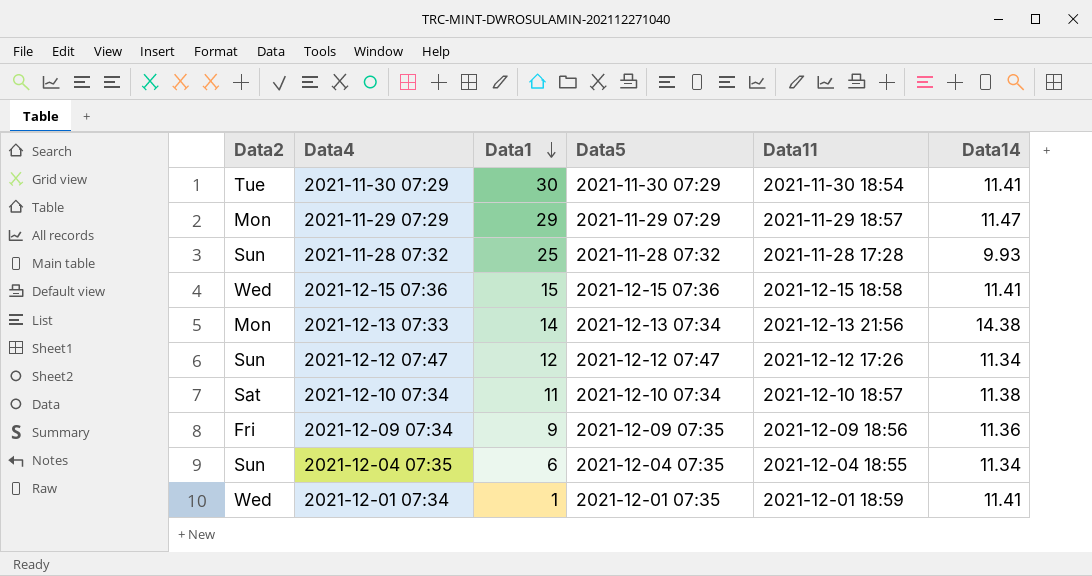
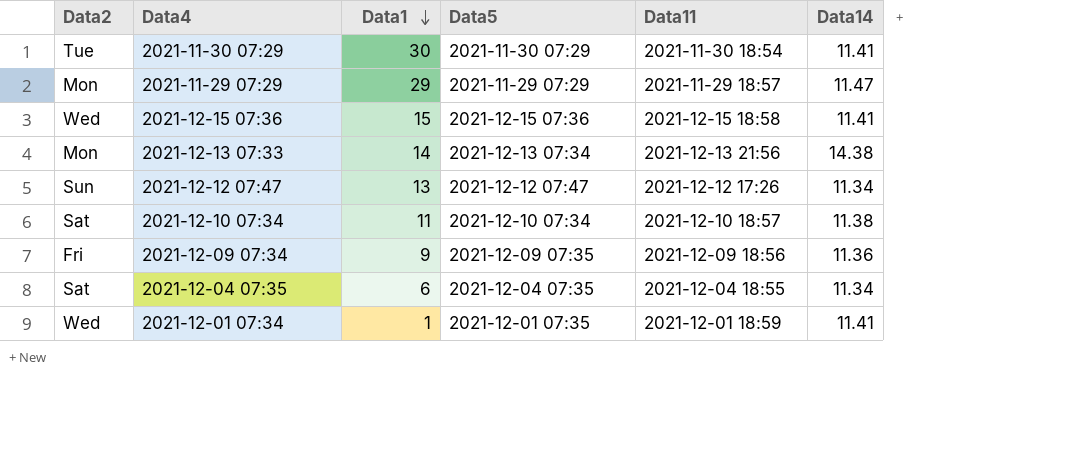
row 2021-11-28 07:32: Sun | 25 | 2021-11-28 07:32 | 2021-11-28 17:28 | 9.93 -> none
2021-12-12 07:47 | Data1: 12 -> 13
2021-12-04 07:35 | Data2: Sun -> Sat

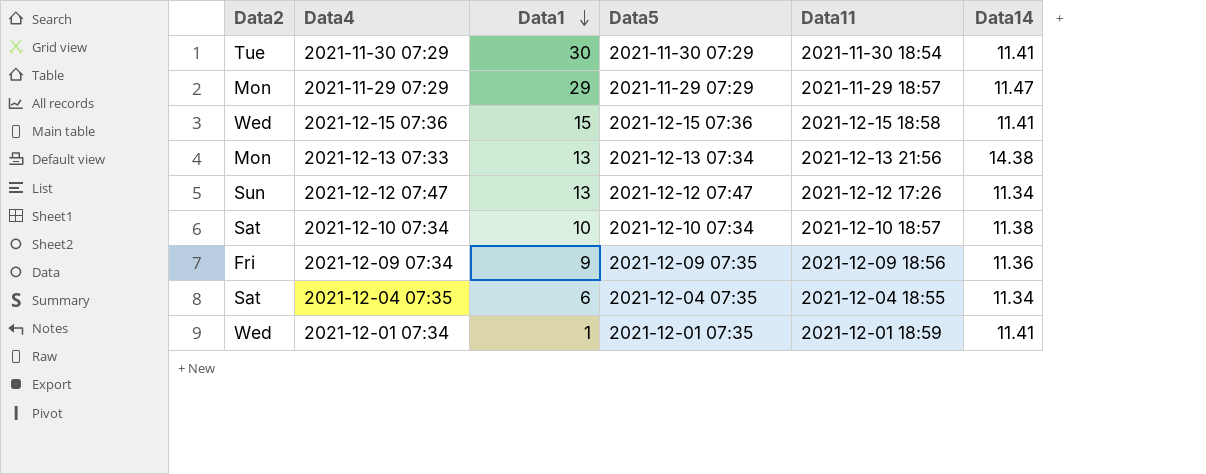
2021-12-13 07:33 | Data1: 14 -> 13
2021-12-10 07:34 | Data1: 11 -> 10

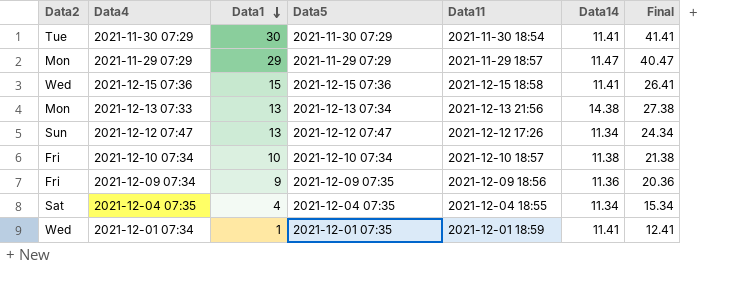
column Final | formula: none -> [Data1] + [Data14]
2021-12-10 07:34 | Data2: Sat -> Fri
2021-12-04 07:35 | Data1: 6 -> 4

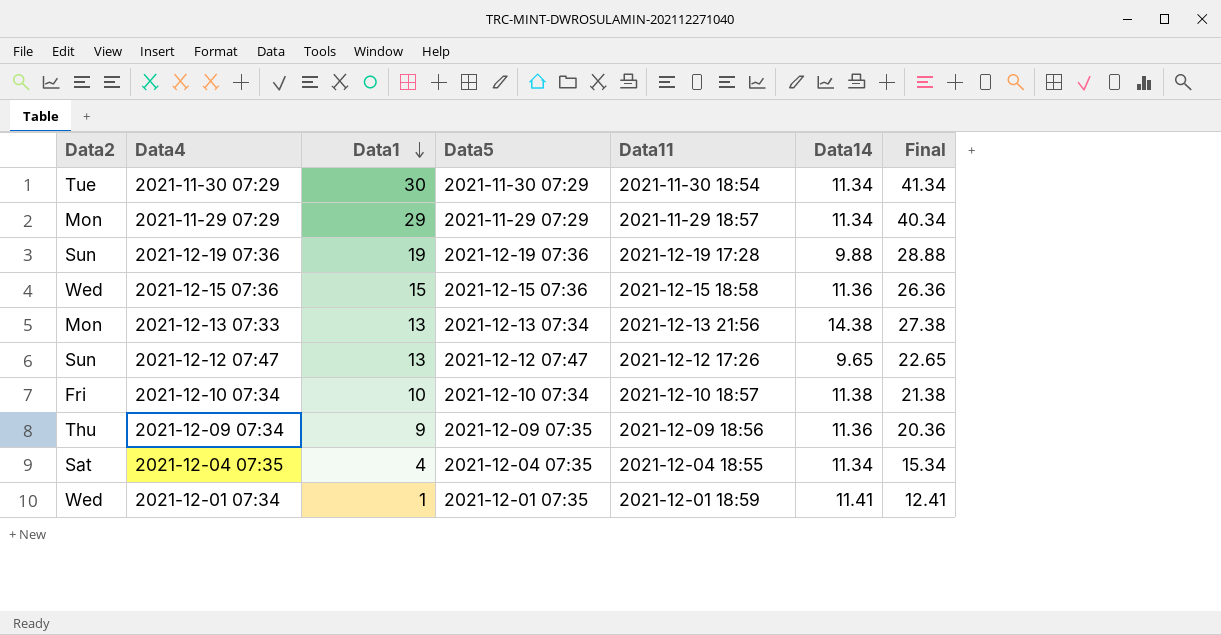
2021-11-30 07:29 | Data14: 11.41 -> 11.34
2021-11-30 07:29 | Final: 41.41 -> 41.34
2021-11-29 07:29 | Data14: 11.47 -> 11.34
2021-11-29 07:29 | Final: 40.47 -> 40.34
row 2021-12-19 07:36: none -> Sun | 19 | 2021-12-19 07:36 | 2021-12-19 17:28 | 9.88 | 28.88
2021-12-15 07:36 | Data14: 11.41 -> 11.36
2021-12-15 07:36 | Final: 26.41 -> 26.36
2021-12-12 07:47 | Data14: 11.34 -> 9.65
2021-12-12 07:47 | Final: 24.34 -> 22.65
2021-12-09 07:34 | Data2: Fri -> Thu

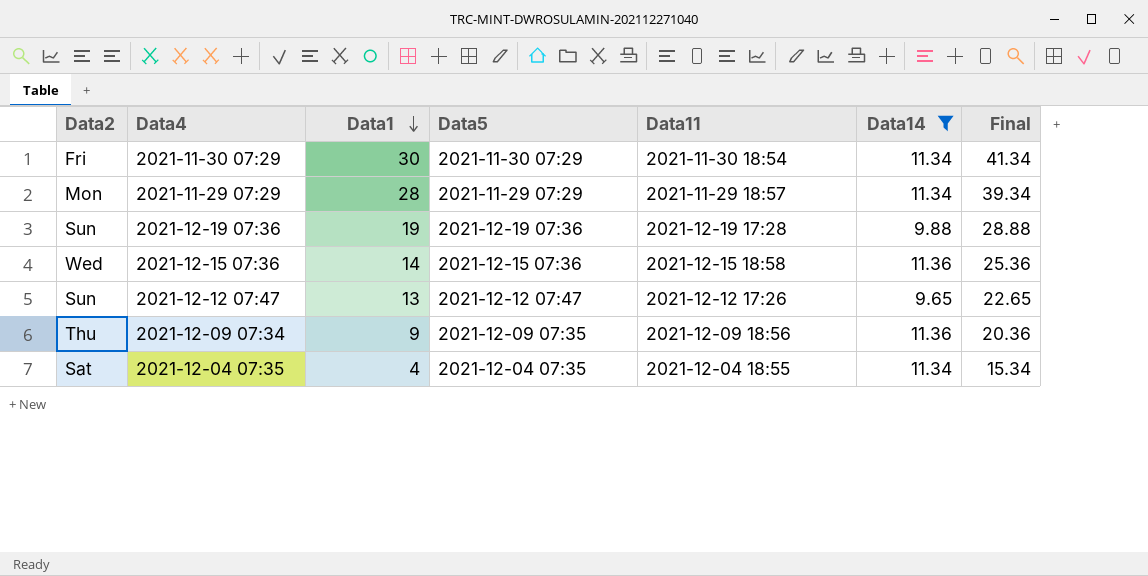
filter: none -> Data14 <= 11.36
2021-11-30 07:29 | Data2: Tue -> Fri
2021-11-29 07:29 | Data1: 29 -> 28
2021-11-29 07:29 | Final: 40.34 -> 39.34
2021-12-15 07:36 | Data1: 15 -> 14
2021-12-15 07:36 | Final: 26.36 -> 25.36

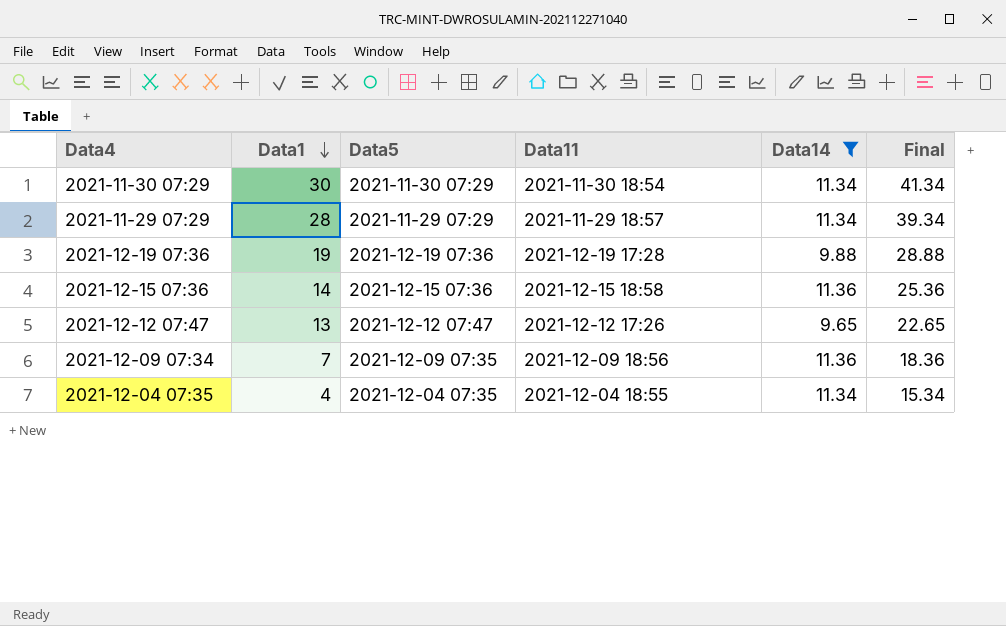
column Data2 | position: 1 -> none
2021-12-09 07:34 | Data1: 9 -> 7
2021-12-09 07:34 | Final: 20.36 -> 18.36

